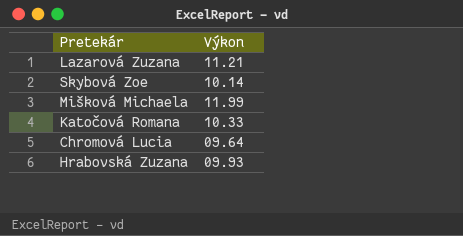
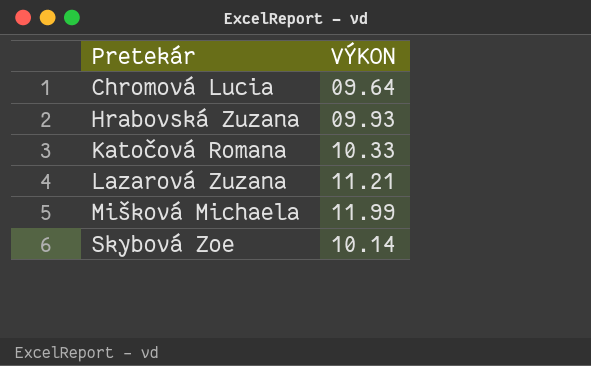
row order: none -> Pretekár ascending
column name: Výkon -> VÝKON

